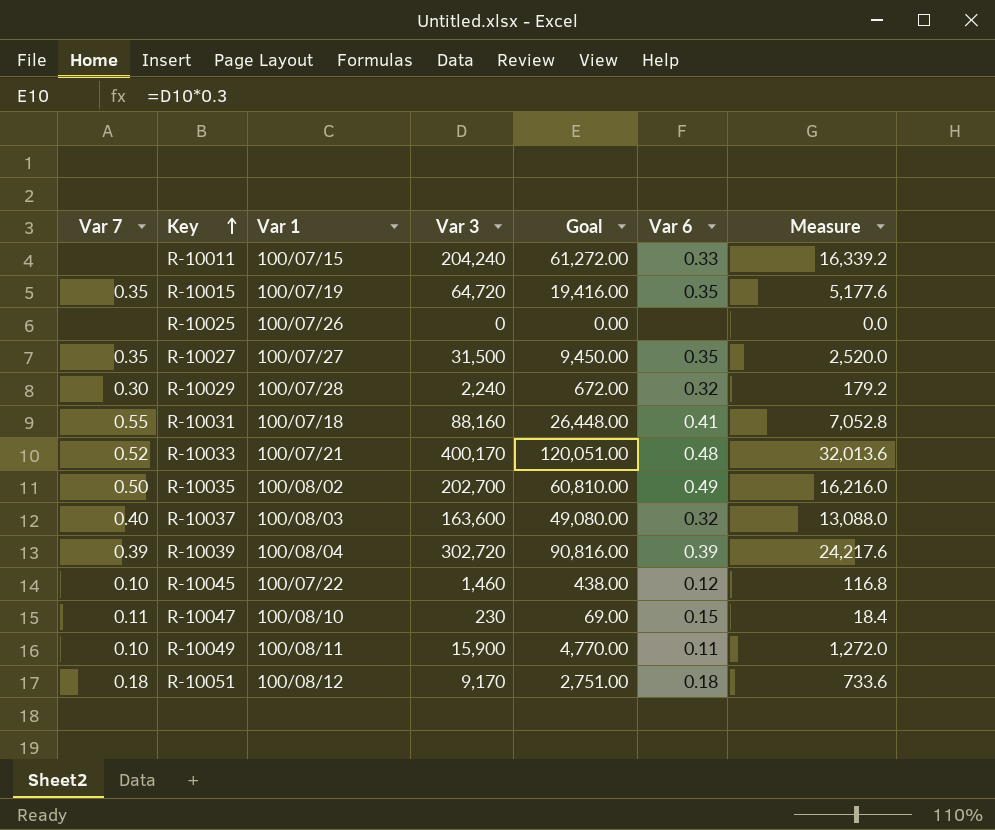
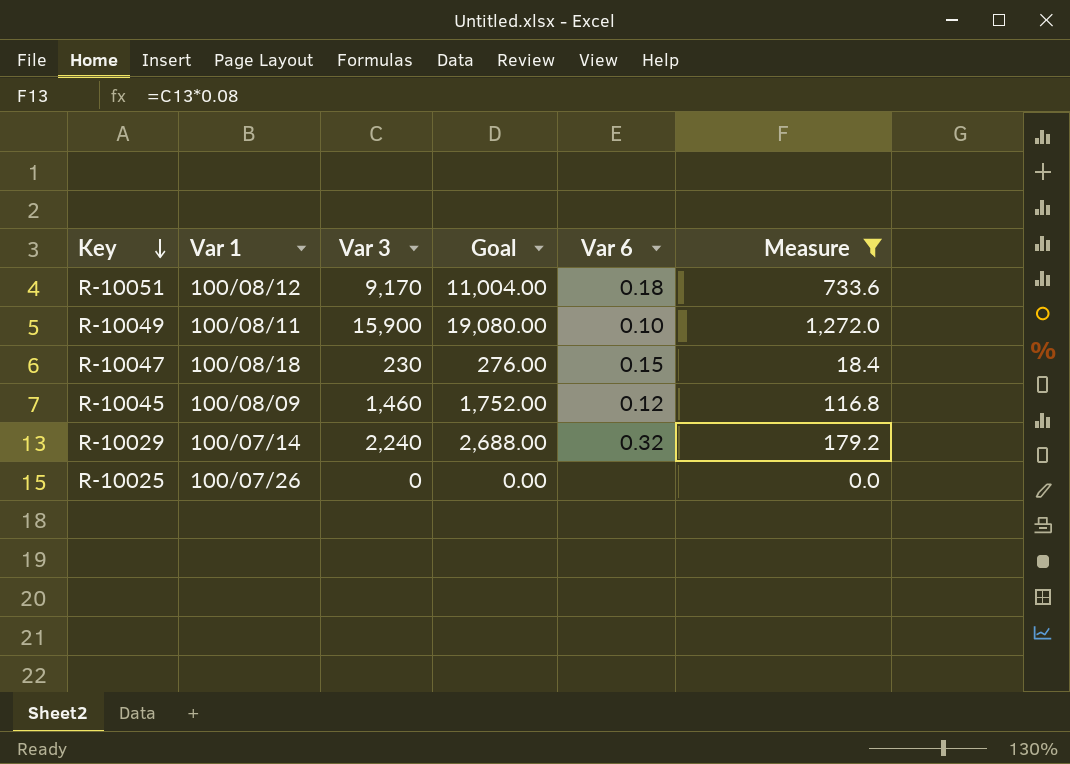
filter: none -> Measure <= 1,272.0
row order: Key ascending -> Key descending
column Var 7 | position: 1 -> none
column Goal | formula: [Var 3] * 0.3 -> [Var 3] * 1.2
R-10049 | Var 6: 0.11 -> 0.10
R-10047 | Var 1: 100/08/10 -> 100/08/18
R-10045 | Var 1: 100/07/22 -> 100/08/09
R-10029 | Var 1: 100/07/28 -> 100/07/14

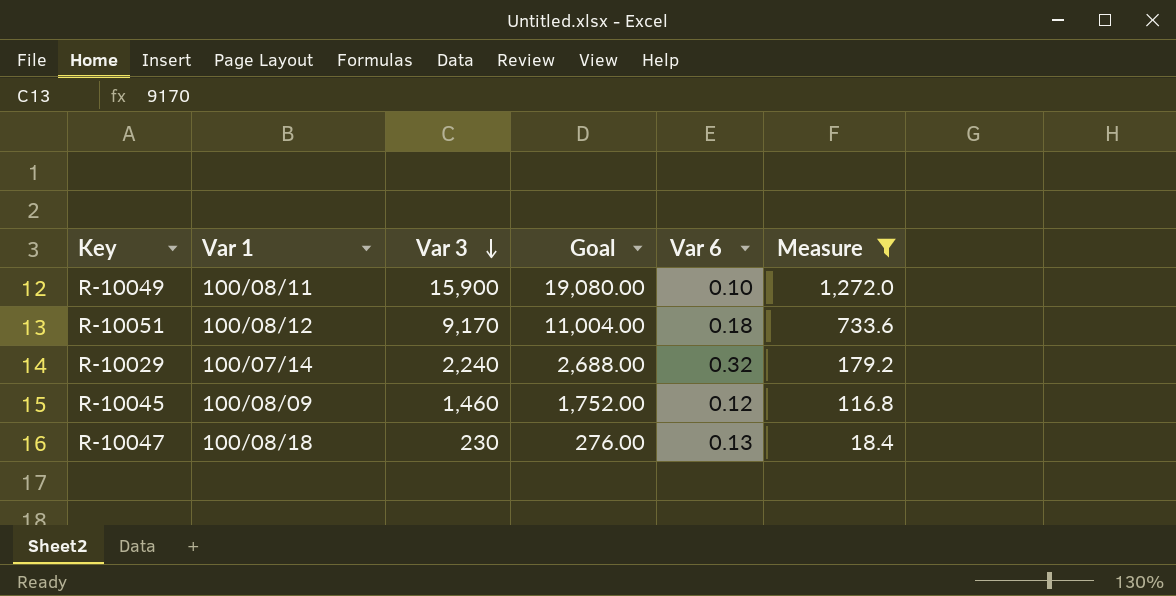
row order: Key descending -> Var 3 descending
row R-10025: 100/07/26 | 0 | 0.00 | none | 0.0 -> none
R-10047 | Var 6: 0.15 -> 0.13

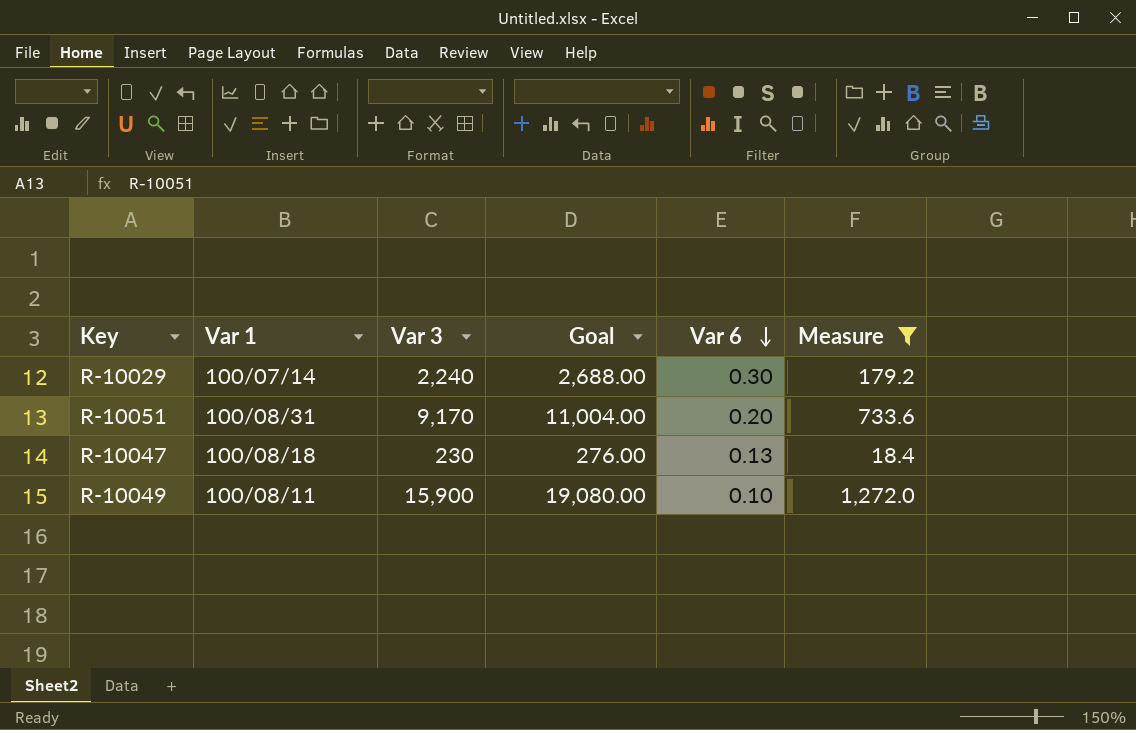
row order: Var 3 descending -> Var 6 descending
row R-10045: 100/08/09 | 1,460 | 1,752.00 | 0.12 | 116.8 -> none
R-10029 | Var 6: 0.32 -> 0.30
R-10051 | Var 1: 100/08/12 -> 100/08/31
R-10051 | Var 6: 0.18 -> 0.20

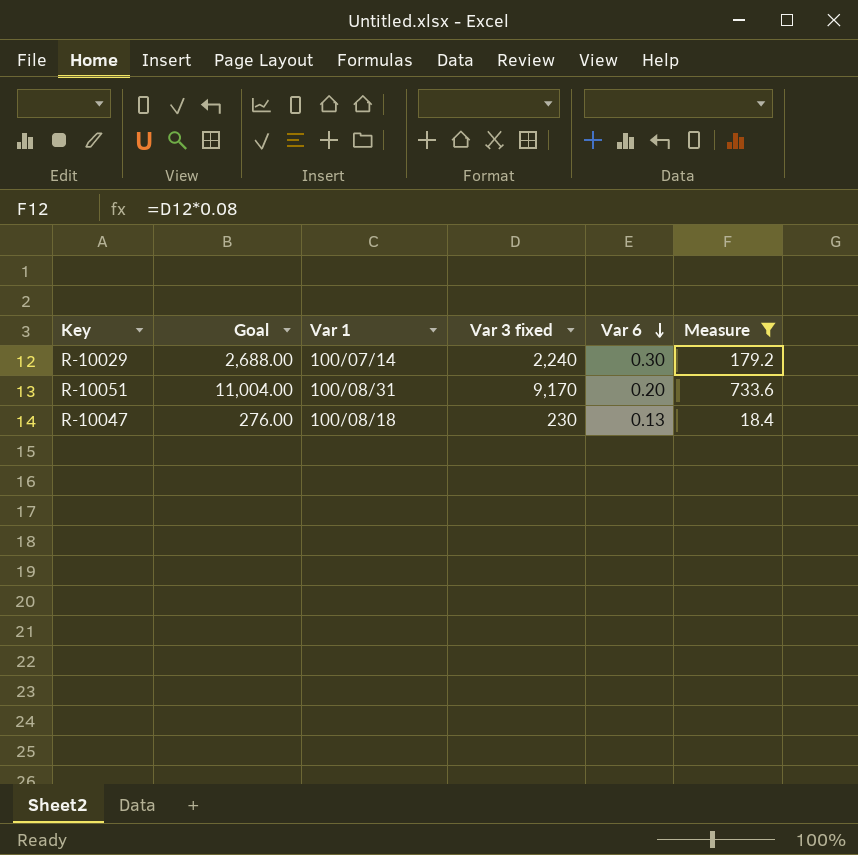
column Goal | position: 4 -> 2
column name: Var 3 -> Var 3 fixed
row R-10049: 100/08/11 | 15,900 | 19,080.00 | 0.10 | 1,272.0 -> none

